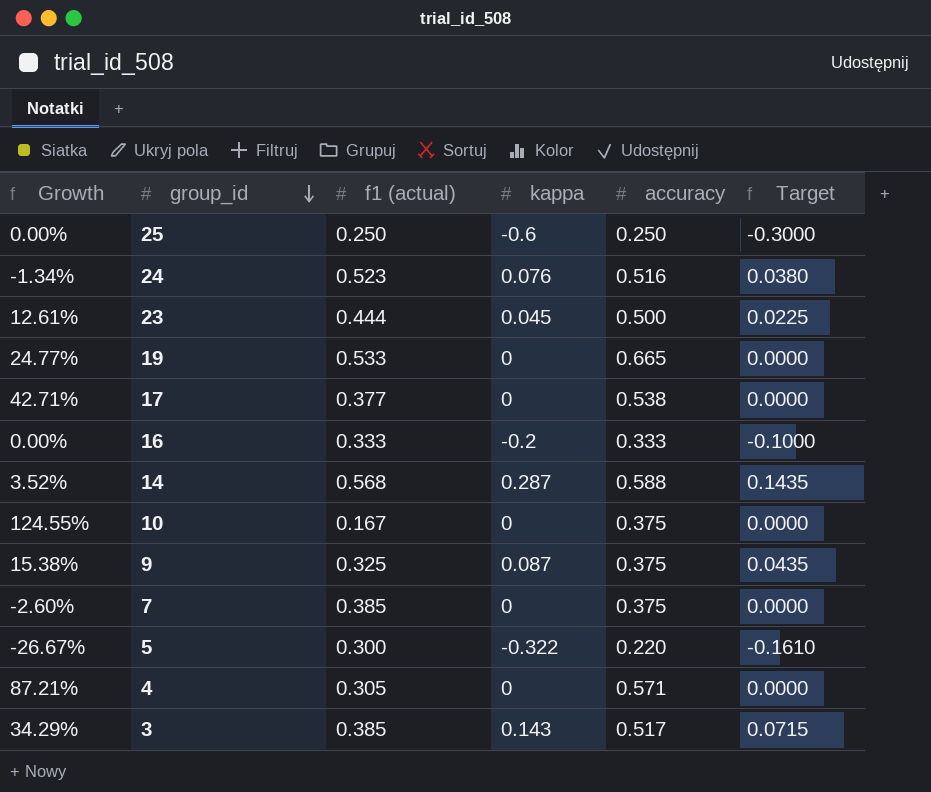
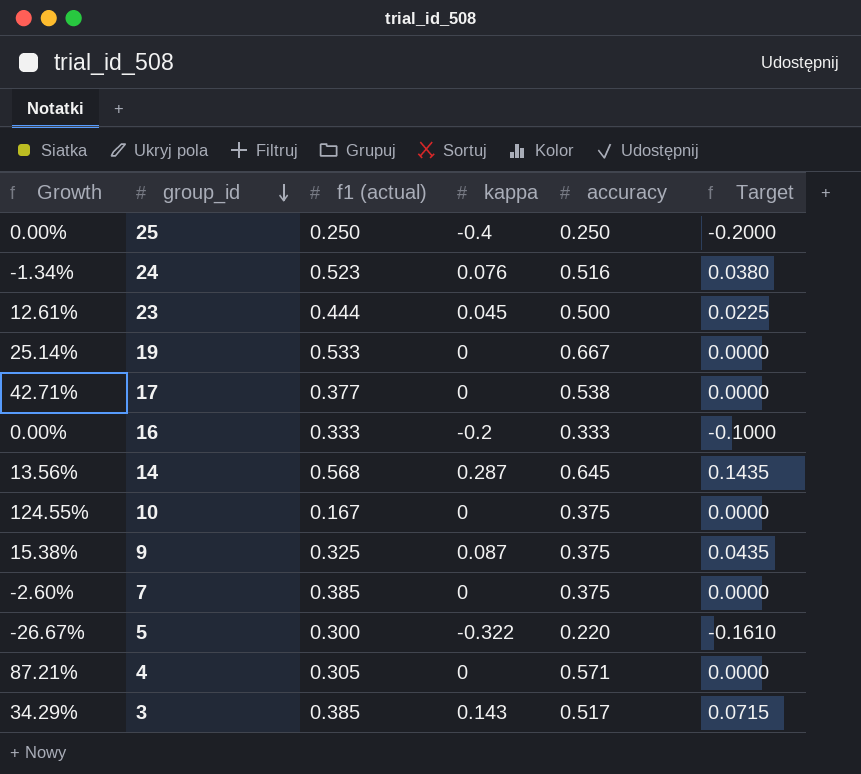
25 | kappa: -0.6 -> -0.4
25 | Target: -0.3000 -> -0.2000
19 | Growth: 24.77% -> 25.14%
19 | accuracy: 0.665 -> 0.667
14 | Growth: 3.52% -> 13.56%
14 | accuracy: 0.588 -> 0.645

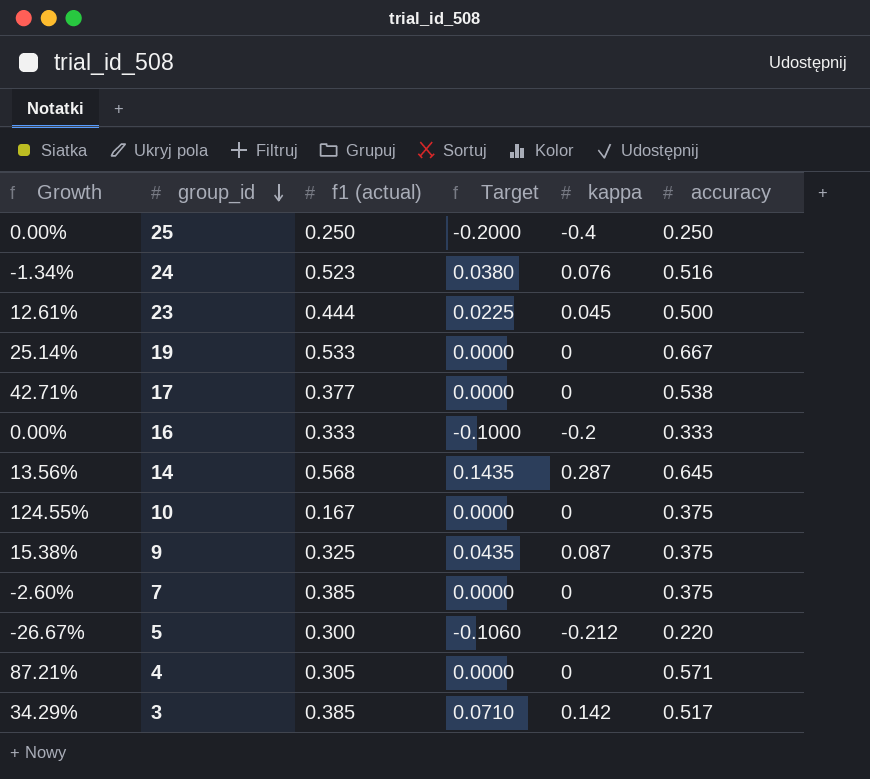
column Target | position: 6 -> 4
5 | Target: -0.1610 -> -0.1060
5 | kappa: -0.322 -> -0.212
3 | Target: 0.0715 -> 0.0710
3 | kappa: 0.143 -> 0.142

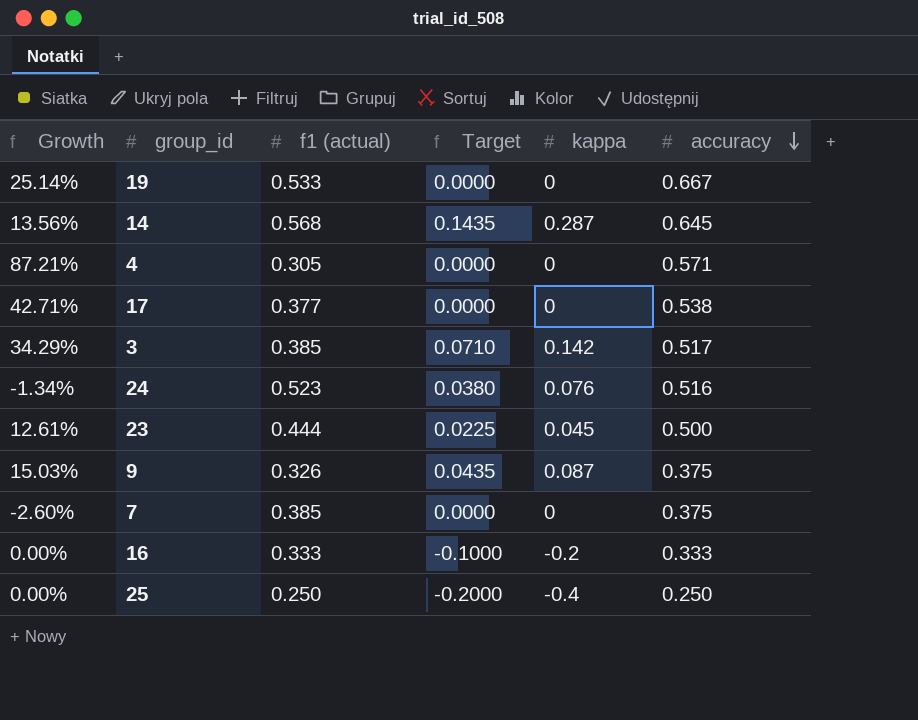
row order: group_id descending -> accuracy descending
row 10: 124.55% | 0.167 | 0.0000 | 0 | 0.375 -> none
row 5: -26.67% | 0.300 | -0.1060 | -0.212 | 0.220 -> none
9 | Growth: 15.38% -> 15.03%
9 | f1 (actual): 0.325 -> 0.326

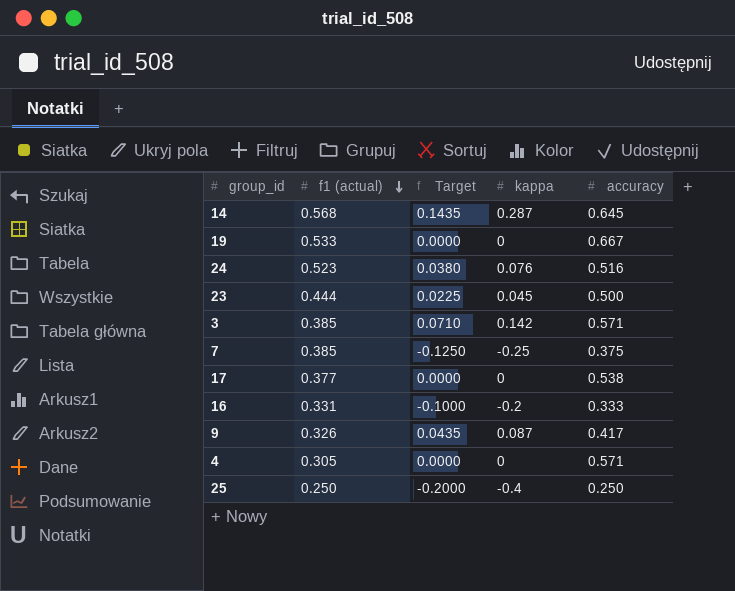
row order: accuracy descending -> f1 (actual) descending
column Growth | formula: ([accuracy] - [f1 (actual)]) / [f1 (actual)] -> none
3 | accuracy: 0.517 -> 0.571
7 | Target: 0.0000 -> -0.1250
7 | kappa: 0 -> -0.25
16 | f1 (actual): 0.333 -> 0.331
9 | accuracy: 0.375 -> 0.417

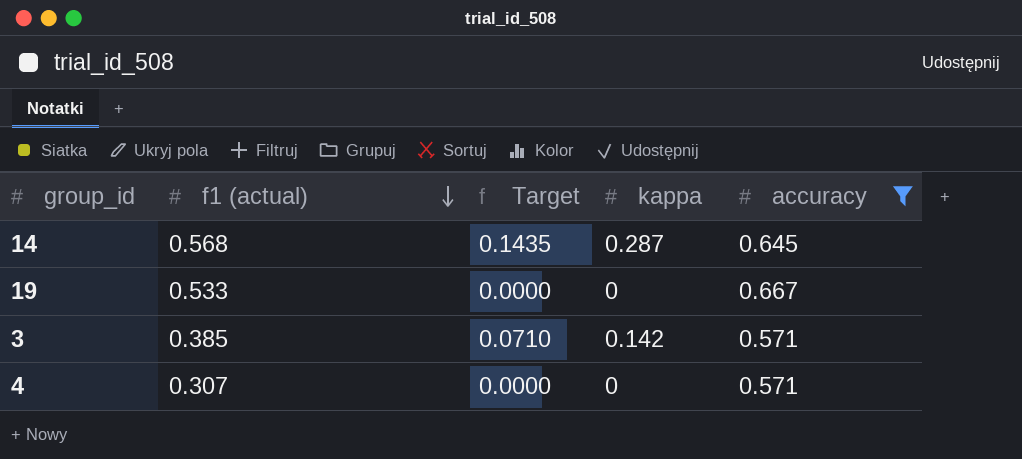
filter: none -> accuracy >= 0.571
4 | f1 (actual): 0.305 -> 0.307

